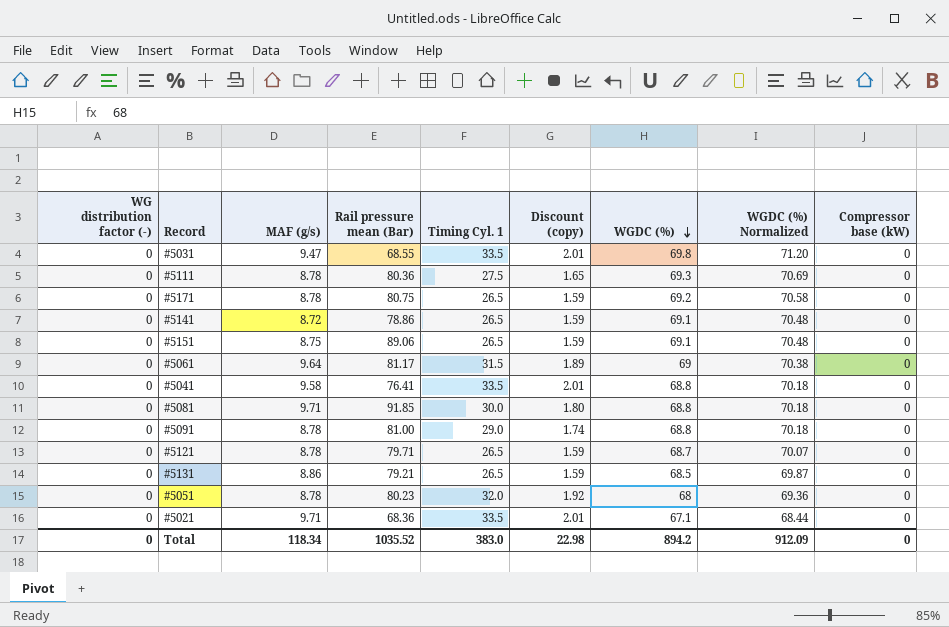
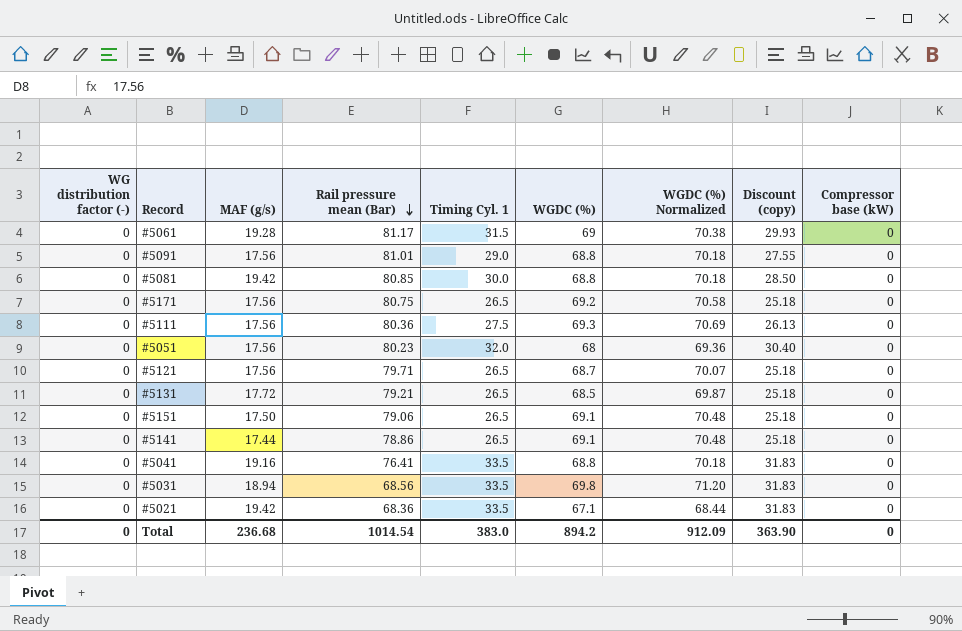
row order: WGDC (%) descending -> Rail pressure mean (Bar) descending
column Discount (copy) | formula: [Timing Cyl. 1] * 0.06 -> [Timing Cyl. 1] * 0.95
column Discount (copy) | position: 6 -> 8
#5061 | MAF (g/s): 9.64 -> 19.28
#5091 | MAF (g/s): 8.78 -> 17.56
#5091 | Rail pressure mean (Bar): 81.00 -> 81.01
#5081 | MAF (g/s): 9.71 -> 19.42
#5081 | Rail pressure mean (Bar): 91.85 -> 80.85
#5171 | MAF (g/s): 8.78 -> 17.56
#5111 | MAF (g/s): 8.78 -> 17.56
#5051 | MAF (g/s): 8.78 -> 17.56
#5121 | MAF (g/s): 8.78 -> 17.56
#5131 | MAF (g/s): 8.86 -> 17.72
#5151 | MAF (g/s): 8.75 -> 17.50
#5151 | Rail pressure mean (Bar): 89.06 -> 79.06
#5141 | MAF (g/s): 8.72 -> 17.44
#5041 | MAF (g/s): 9.58 -> 19.16
#5031 | MAF (g/s): 9.47 -> 18.94
#5031 | Rail pressure mean (Bar): 68.55 -> 68.56
#5021 | MAF (g/s): 9.71 -> 19.42
Total | MAF (g/s): 118.34 -> 236.68
Total | Rail pressure mean (Bar): 1035.52 -> 1014.54
Total | Discount (copy): 22.98 -> 363.90

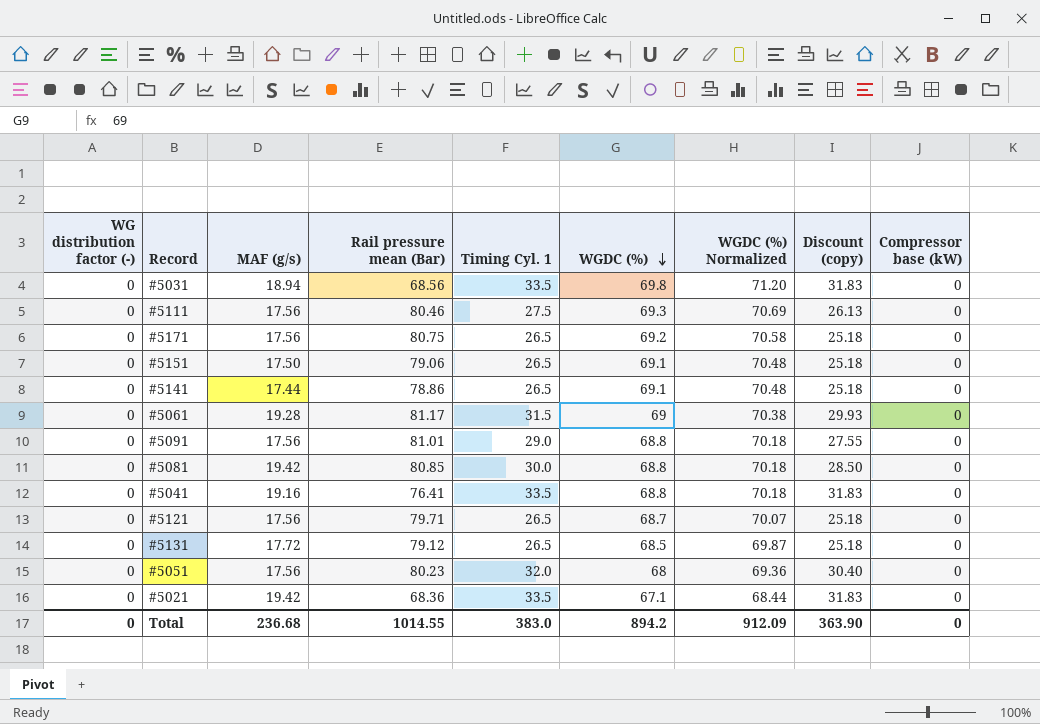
row order: Rail pressure mean (Bar) descending -> WGDC (%) descending
#5111 | Rail pressure mean (Bar): 80.36 -> 80.46
#5131 | Rail pressure mean (Bar): 79.21 -> 79.12
Total | Rail pressure mean (Bar): 1014.54 -> 1014.55

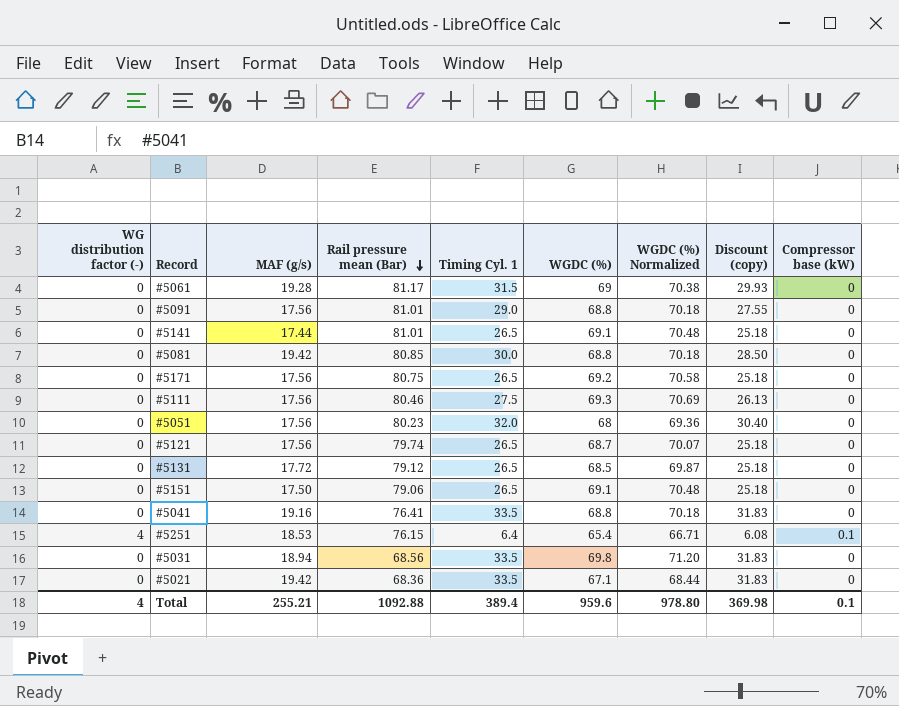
row order: WGDC (%) descending -> Rail pressure mean (Bar) descending
#5141 | Rail pressure mean (Bar): 78.86 -> 81.01
#5121 | Rail pressure mean (Bar): 79.71 -> 79.74
row #5251: none -> 4 | 18.53 | 76.15 | 6.4 | 65.4 | 66.71 | 6.08 | 0.1
Total | WG distribution factor (-): 0 -> 4
Total | MAF (g/s): 236.68 -> 255.21
Total | Rail pressure mean (Bar): 1014.55 -> 1092.88
Total | Timing Cyl. 1: 383.0 -> 389.4
Total | WGDC (%): 894.2 -> 959.6
Total | WGDC (%) Normalized: 912.09 -> 978.80
Total | Discount (copy): 363.90 -> 369.98
Total | Compressor base (kW): 0 -> 0.1

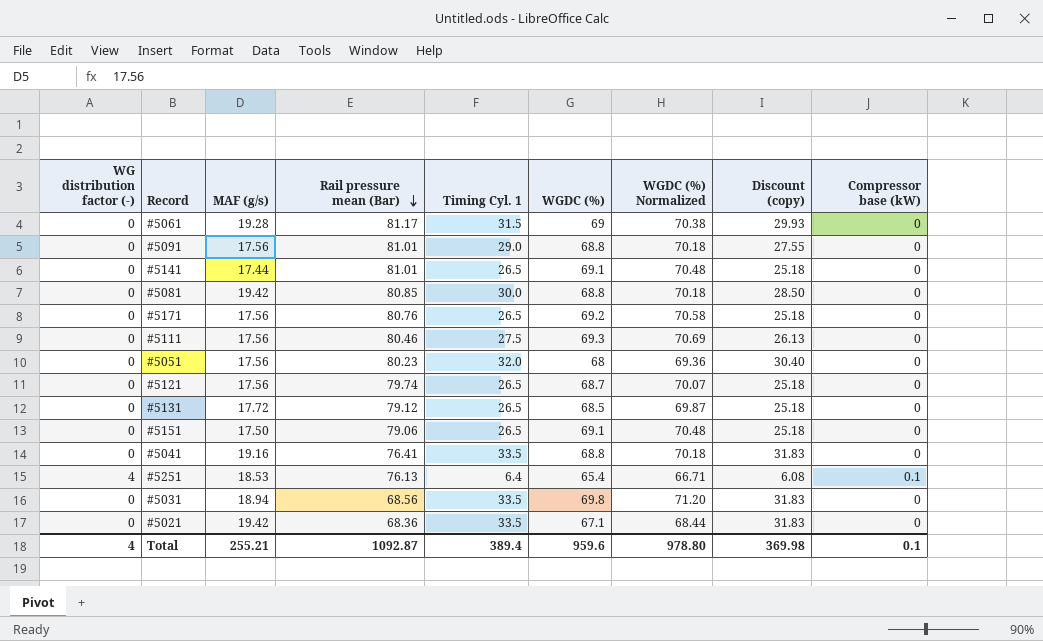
#5171 | Rail pressure mean (Bar): 80.75 -> 80.76
#5251 | Rail pressure mean (Bar): 76.15 -> 76.13
Total | Rail pressure mean (Bar): 1092.88 -> 1092.87

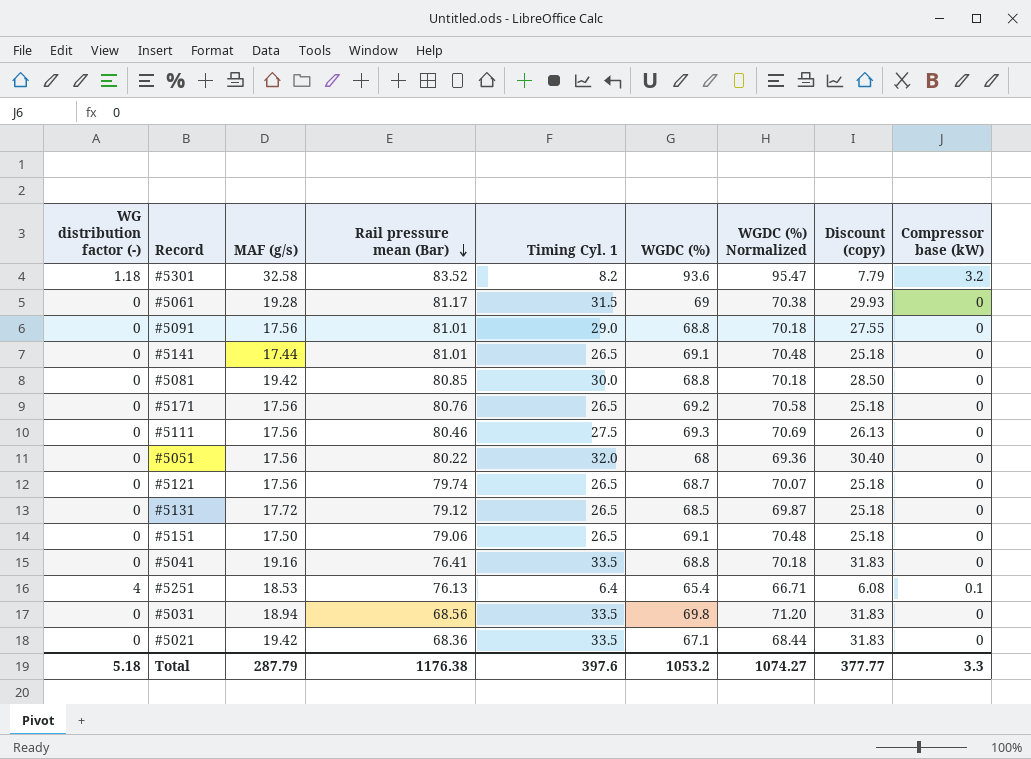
row #5301: none -> 1.18 | 32.58 | 83.52 | 8.2 | 93.6 | 95.47 | 7.79 | 3.2
#5051 | Rail pressure mean (Bar): 80.23 -> 80.22
Total | WG distribution factor (-): 4 -> 5.18
Total | MAF (g/s): 255.21 -> 287.79
Total | Rail pressure mean (Bar): 1092.87 -> 1176.38
Total | Timing Cyl. 1: 389.4 -> 397.6
Total | WGDC (%): 959.6 -> 1053.2
Total | WGDC (%) Normalized: 978.80 -> 1074.27
Total | Discount (copy): 369.98 -> 377.77
Total | Compressor base (kW): 0.1 -> 3.3

